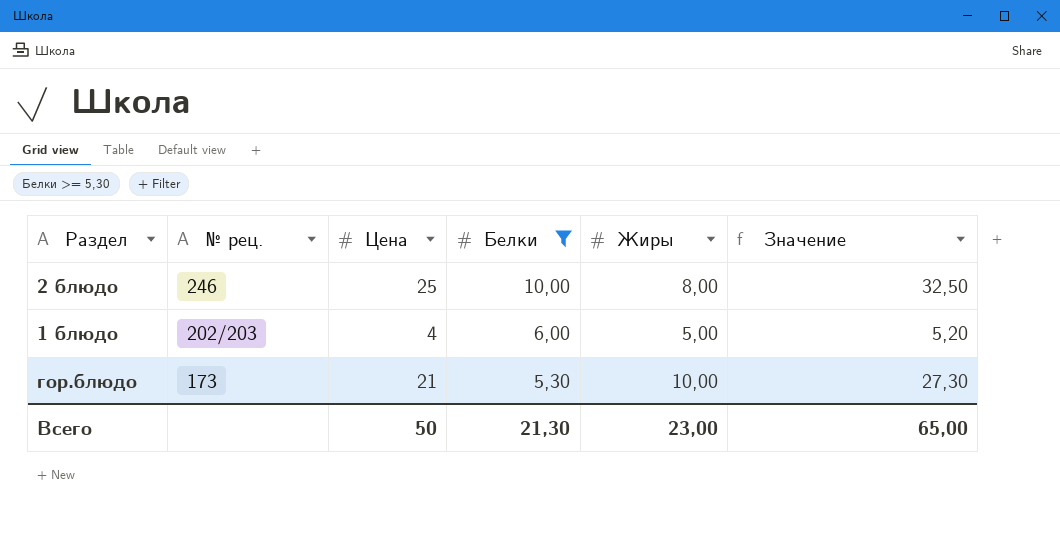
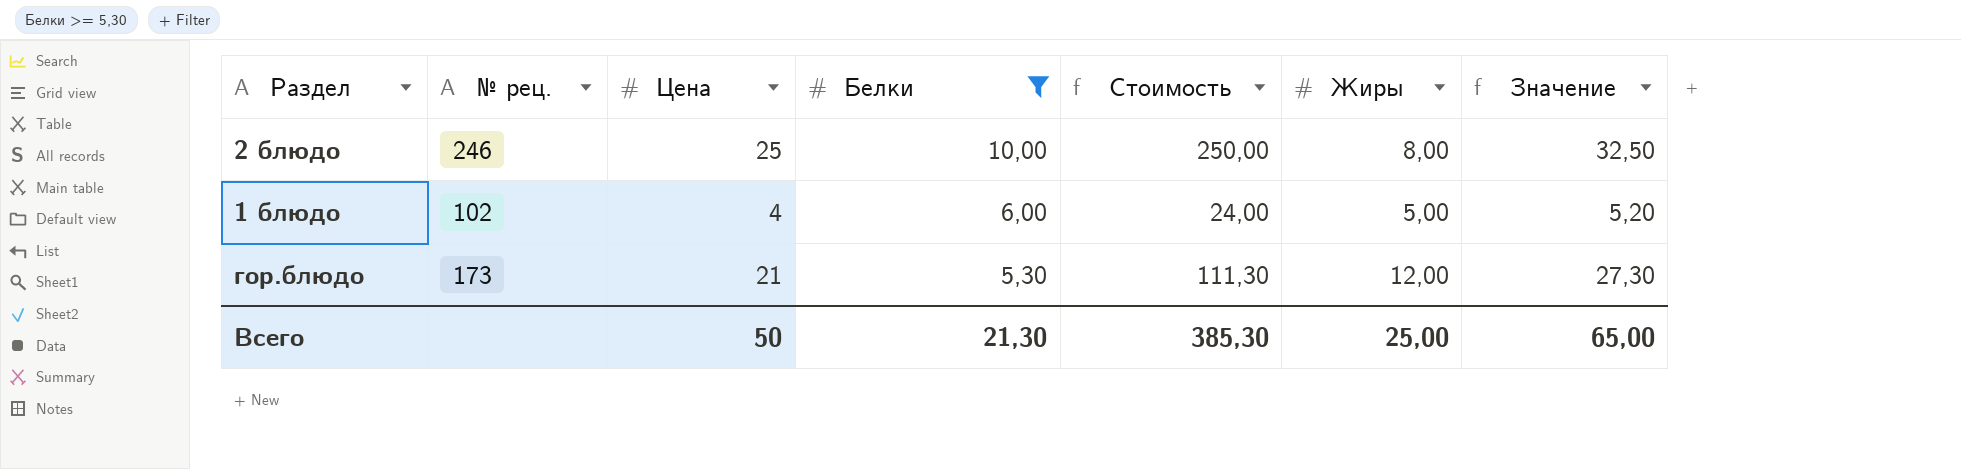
column Стоимость | formula: none -> [Цена] * [Белки]
1 блюдо | № рец.: 202/203 -> 102
гор.блюдо | Жиры: 10,00 -> 12,00
Всего | Жиры: 23,00 -> 25,00

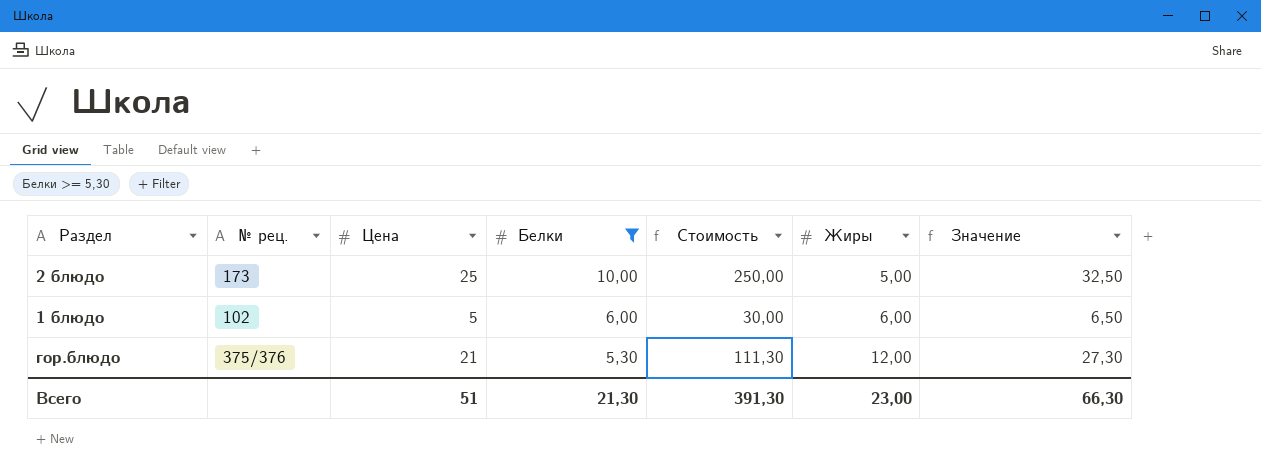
2 блюдо | № рец.: 246 -> 173
2 блюдо | Жиры: 8,00 -> 5,00
1 блюдо | Цена: 4 -> 5
1 блюдо | Стоимость: 24,00 -> 30,00
1 блюдо | Жиры: 5,00 -> 6,00
1 блюдо | Значение: 5,20 -> 6,50
гор.блюдо | № рец.: 173 -> 375/376
Всего | Цена: 50 -> 51
Всего | Стоимость: 385,30 -> 391,30
Всего | Жиры: 25,00 -> 23,00
Всего | Значение: 65,00 -> 66,30

